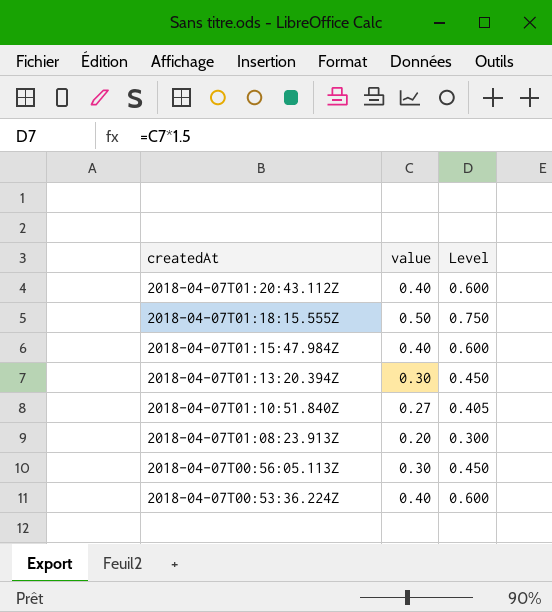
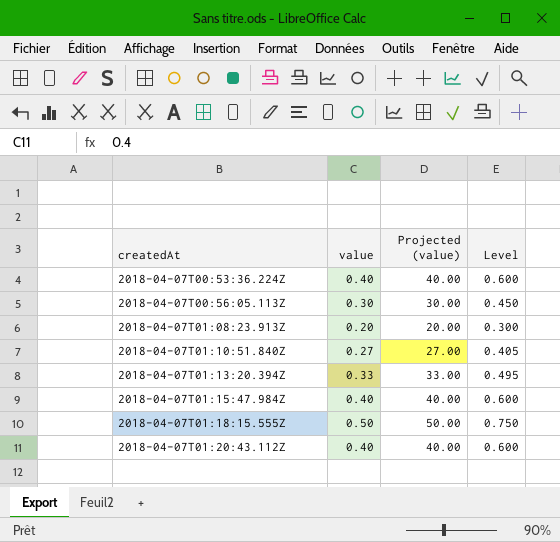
row order: createdAt descending -> createdAt ascending
column Projected (value) | formula: none -> [value] * 100
2018-04-07T01:13:20.394Z | value: 0.30 -> 0.33
2018-04-07T01:13:20.394Z | Level: 0.450 -> 0.495

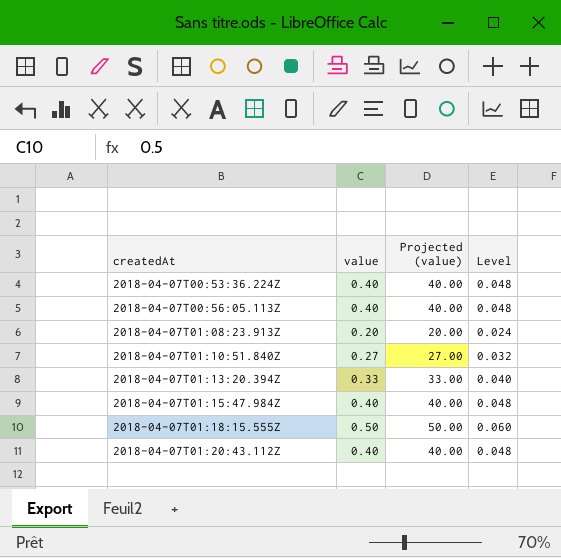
column Level | formula: [value] * 1.5 -> [value] * 0.12
2018-04-07T00:56:05.113Z | value: 0.30 -> 0.40
2018-04-07T00:56:05.113Z | Projected (value): 30.00 -> 40.00

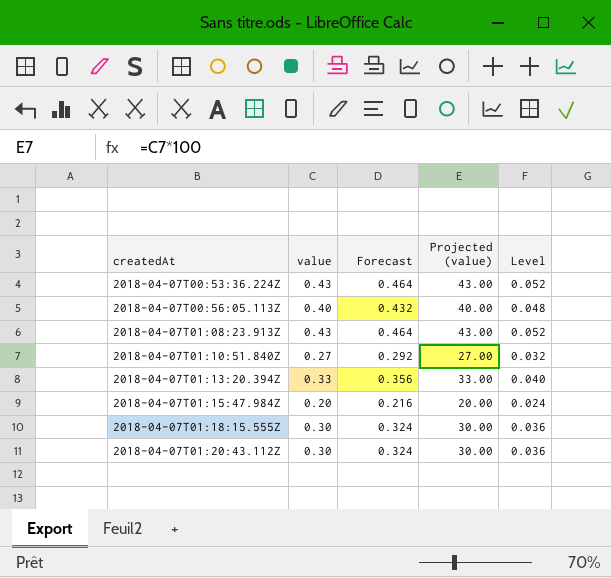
column Forecast | formula: none -> [value] * 1.08
2018-04-07T00:53:36.224Z | value: 0.40 -> 0.43
2018-04-07T00:53:36.224Z | Projected (value): 40.00 -> 43.00
2018-04-07T00:53:36.224Z | Level: 0.048 -> 0.052
2018-04-07T01:08:23.913Z | value: 0.20 -> 0.43
2018-04-07T01:08:23.913Z | Projected (value): 20.00 -> 43.00
2018-04-07T01:08:23.913Z | Level: 0.024 -> 0.052
2018-04-07T01:15:47.984Z | value: 0.40 -> 0.20
2018-04-07T01:15:47.984Z | Projected (value): 40.00 -> 20.00
2018-04-07T01:15:47.984Z | Level: 0.048 -> 0.024
2018-04-07T01:18:15.555Z | value: 0.50 -> 0.30
2018-04-07T01:18:15.555Z | Projected (value): 50.00 -> 30.00
2018-04-07T01:18:15.555Z | Level: 0.060 -> 0.036
2018-04-07T01:20:43.112Z | value: 0.40 -> 0.30
2018-04-07T01:20:43.112Z | Projected (value): 40.00 -> 30.00
2018-04-07T01:20:43.112Z | Level: 0.048 -> 0.036

